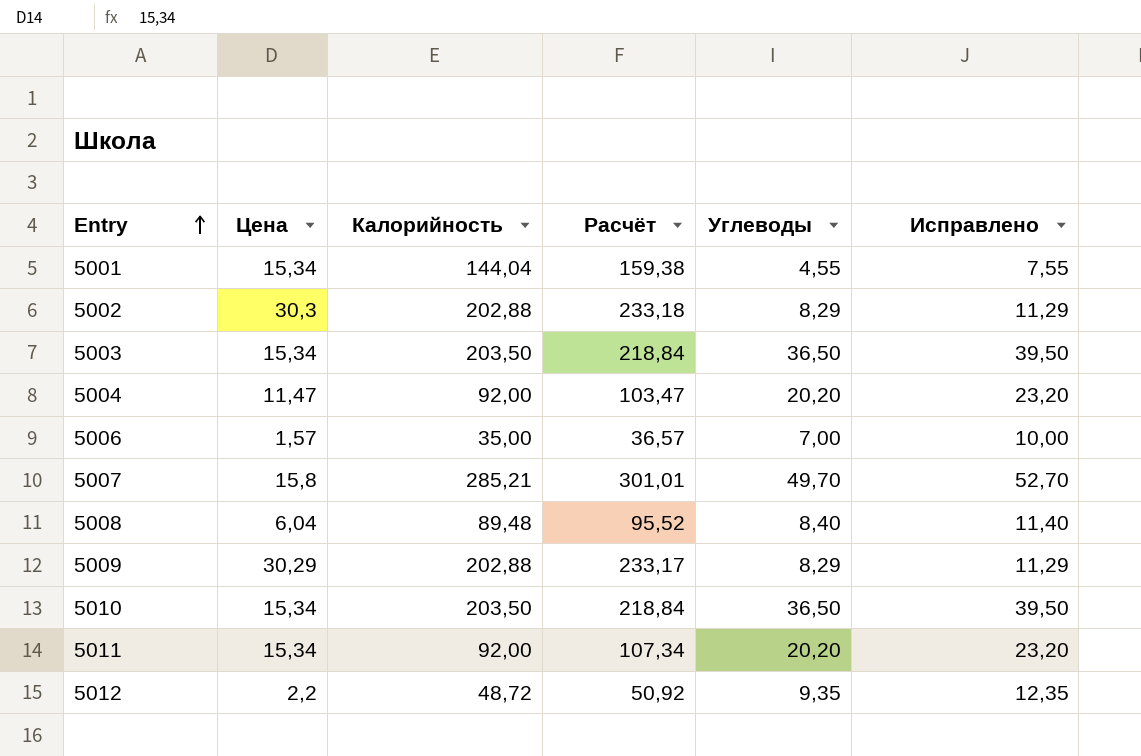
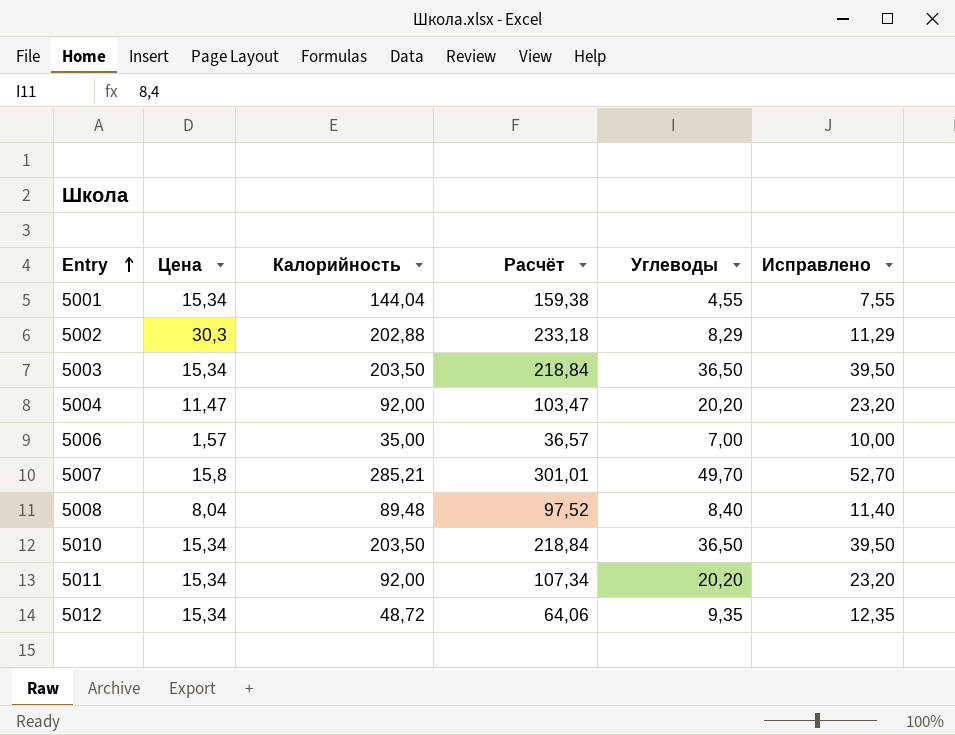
row 5009: 30,29 | 202,88 | 233,17 | 8,29 | 11,29 -> none
5008 | Цена: 6,04 -> 8,04
5008 | Расчёт: 95,52 -> 97,52
5012 | Цена: 2,2 -> 15,34
5012 | Расчёт: 50,92 -> 64,06

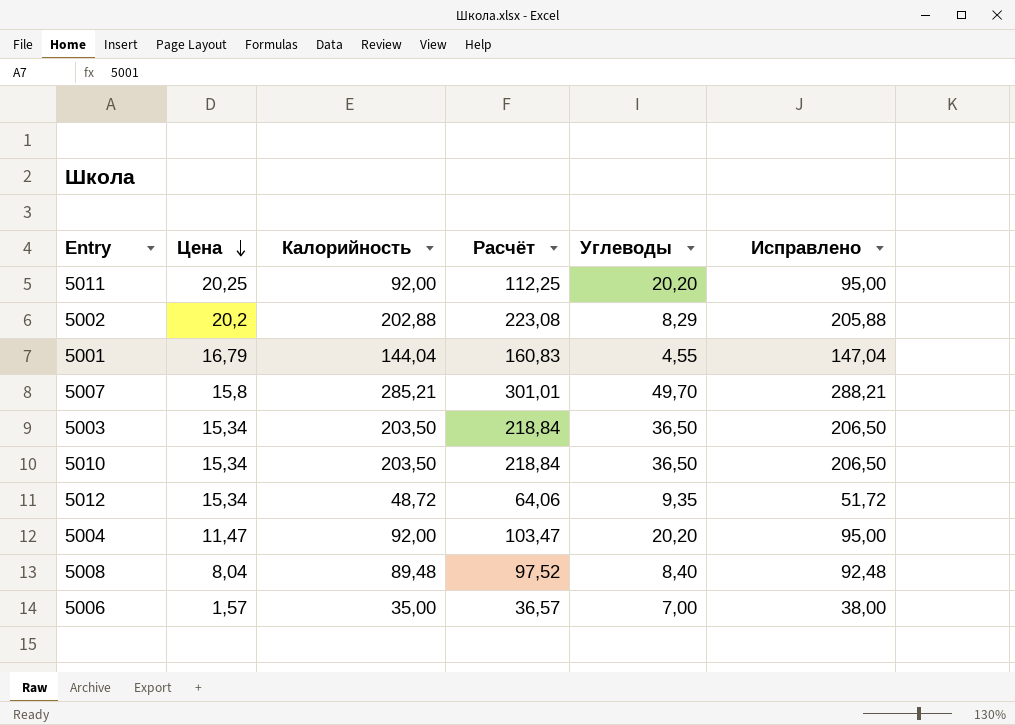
row order: Entry ascending -> Цена descending
column Исправлено | formula: [Углеводы] + 3 -> [Калорийность] + 3
5011 | Цена: 15,34 -> 20,25
5011 | Расчёт: 107,34 -> 112,25
5002 | Цена: 30,3 -> 20,2
5002 | Расчёт: 233,18 -> 223,08
5001 | Цена: 15,34 -> 16,79
5001 | Расчёт: 159,38 -> 160,83

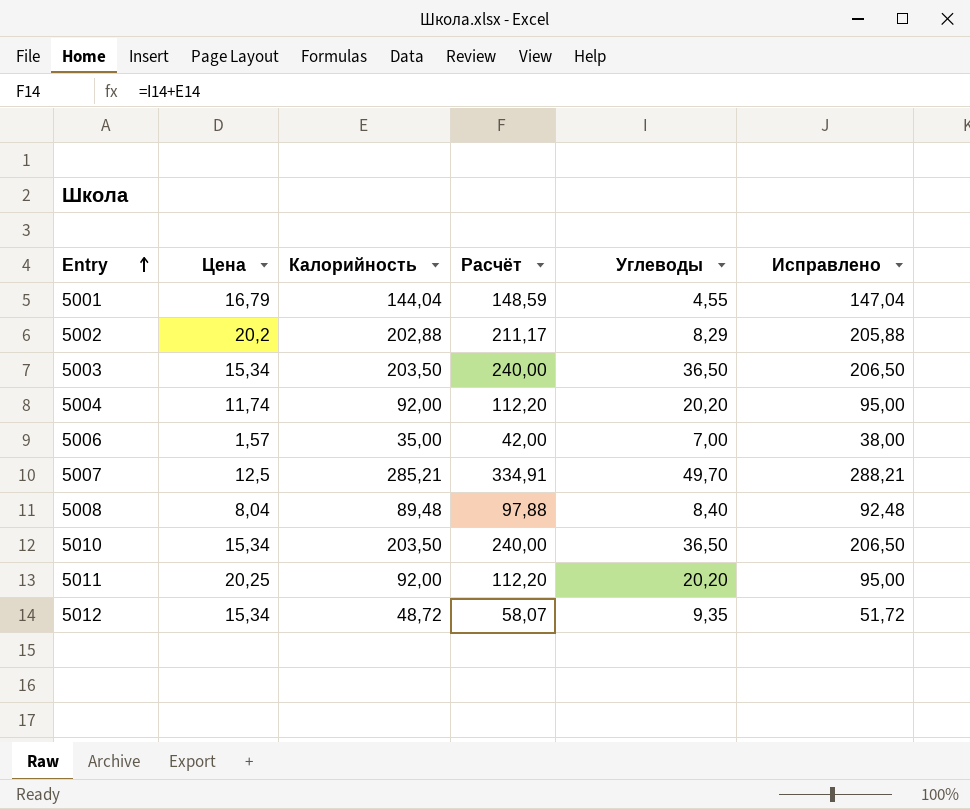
row order: Цена descending -> Entry ascending
column Расчёт | formula: [Цена] + [Калорийность] -> [Калорийность] + [Углеводы]
5004 | Цена: 11,47 -> 11,74
5007 | Цена: 15,8 -> 12,5

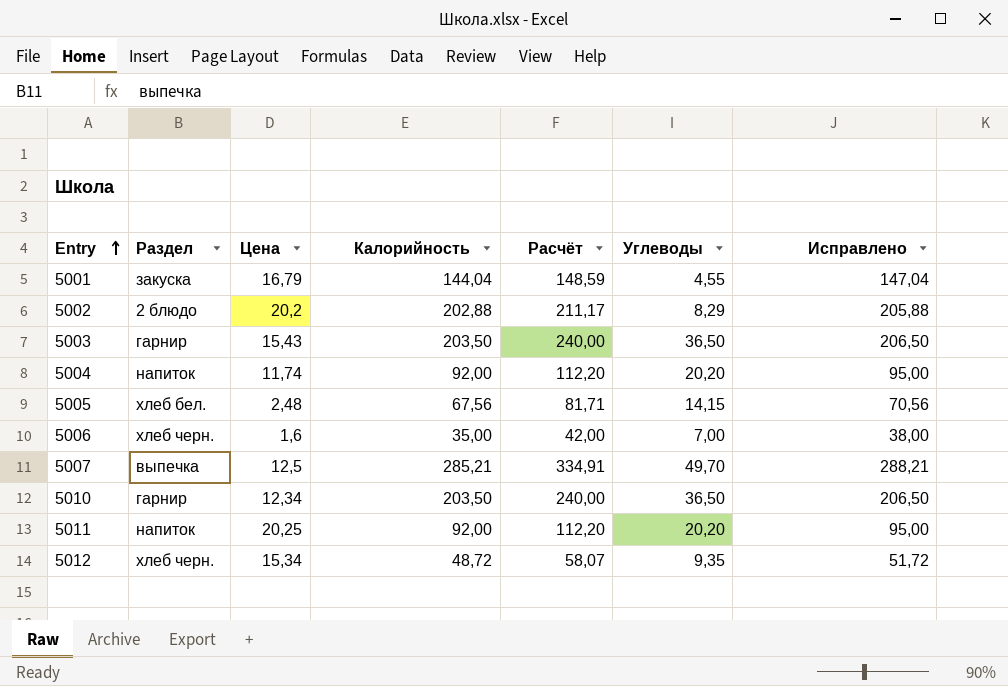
column Раздел | position: none -> 2
row 5008: 8,04 | 89,48 | 97,88 | 8,40 | 92,48 -> none
5003 | Цена: 15,34 -> 15,43
row 5005: none -> хлеб бел. | 2,48 | 67,56 | 81,71 | 14,15 | 70,56
5006 | Цена: 1,57 -> 1,6
5010 | Цена: 15,34 -> 12,34

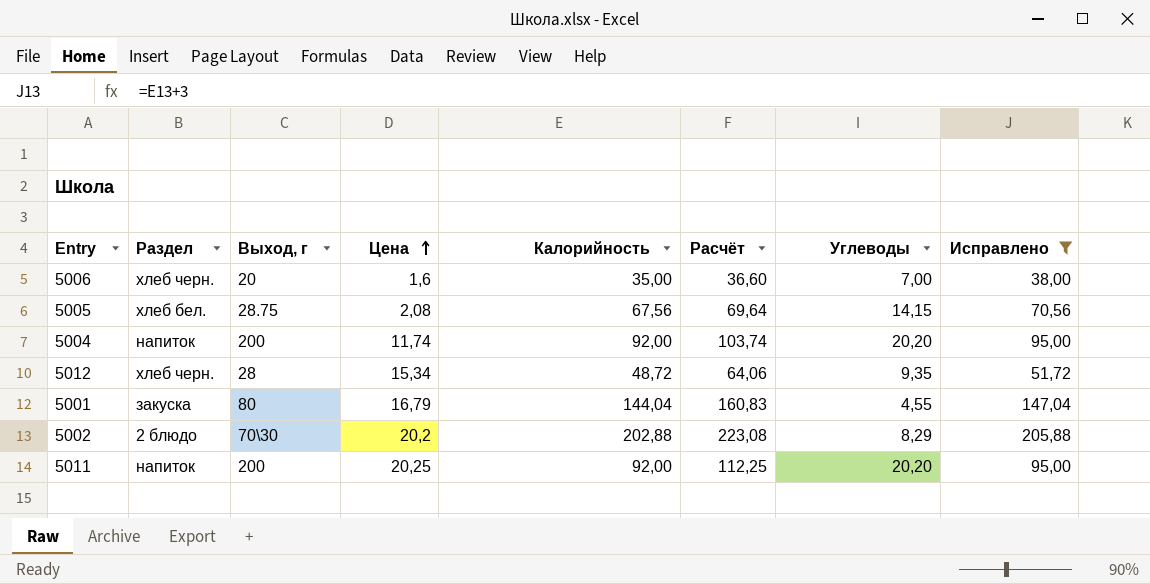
filter: none -> Исправлено <= 205,88
row order: Entry ascending -> Цена ascending
column Выход, г | position: none -> 3
column Расчёт | formula: [Калорийность] + [Углеводы] -> [Цена] + [Калорийность]
5005 | Цена: 2,48 -> 2,08

